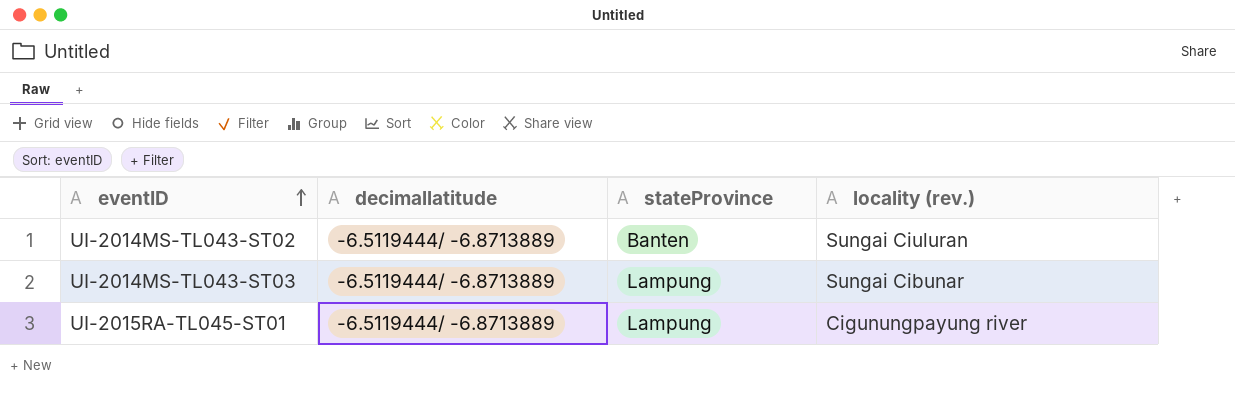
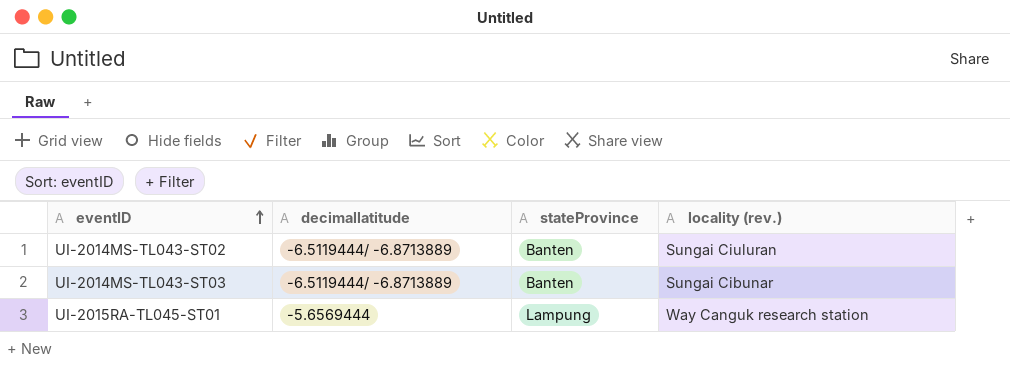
UI-2014MS-TL043-ST03 | stateProvince: Lampung -> Banten
UI-2015RA-TL045-ST01 | decimallatitude: -6.5119444/ -6.8713889 -> -5.6569444
UI-2015RA-TL045-ST01 | locality (rev.): Cigunungpayung river -> Way Canguk research station

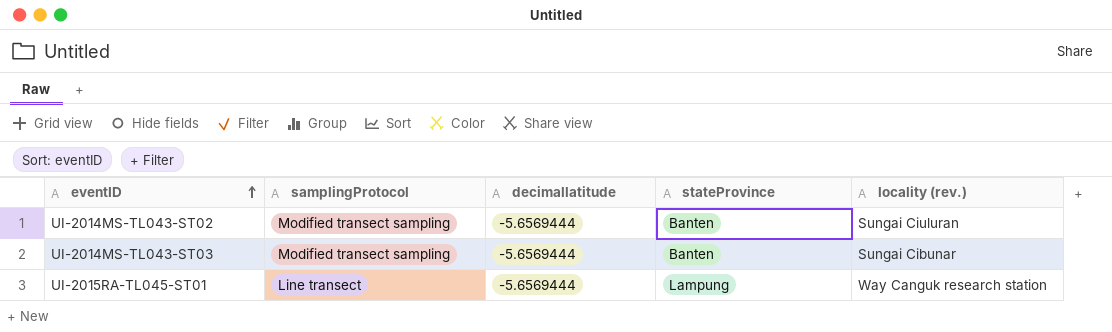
column samplingProtocol | position: none -> 2
UI-2014MS-TL043-ST02 | decimallatitude: -6.5119444/ -6.8713889 -> -5.6569444
UI-2014MS-TL043-ST03 | decimallatitude: -6.5119444/ -6.8713889 -> -5.6569444

